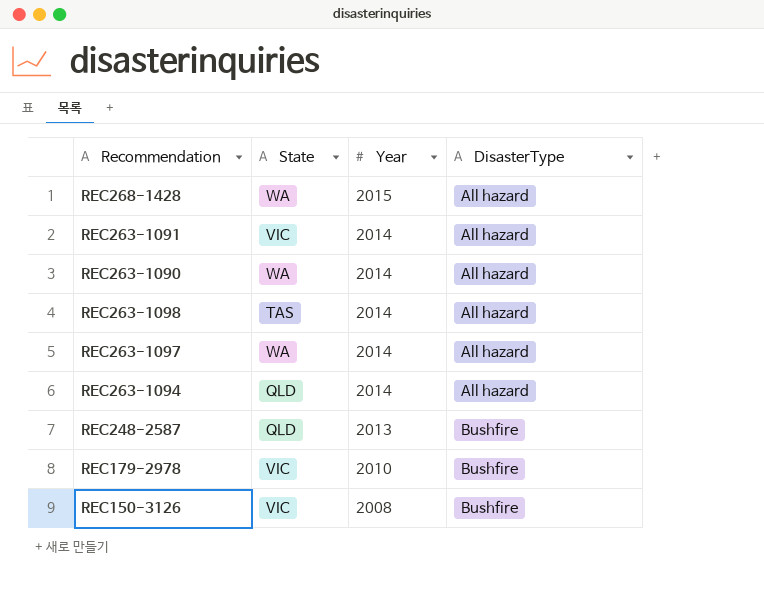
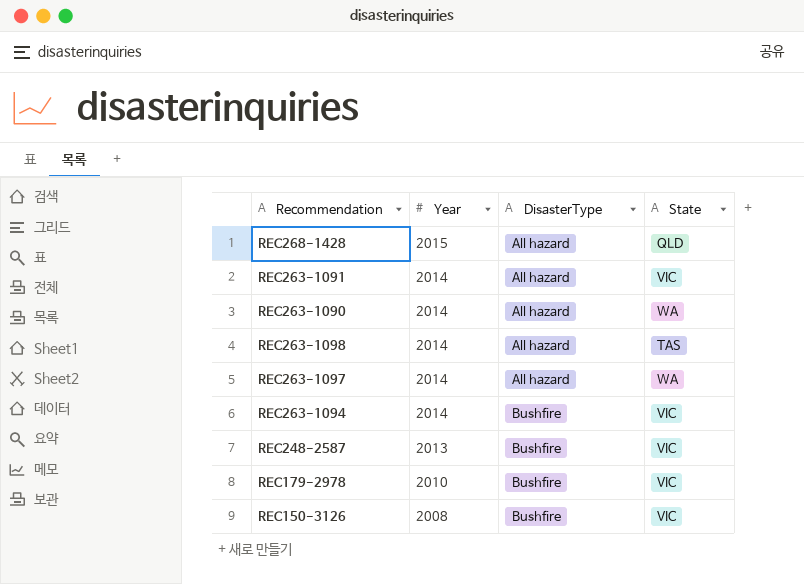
column State | position: 2 -> 4
REC268-1428 | State: WA -> QLD
REC263-1094 | DisasterType: All hazard -> Bushfire
REC263-1094 | State: QLD -> VIC
REC248-2587 | State: QLD -> VIC

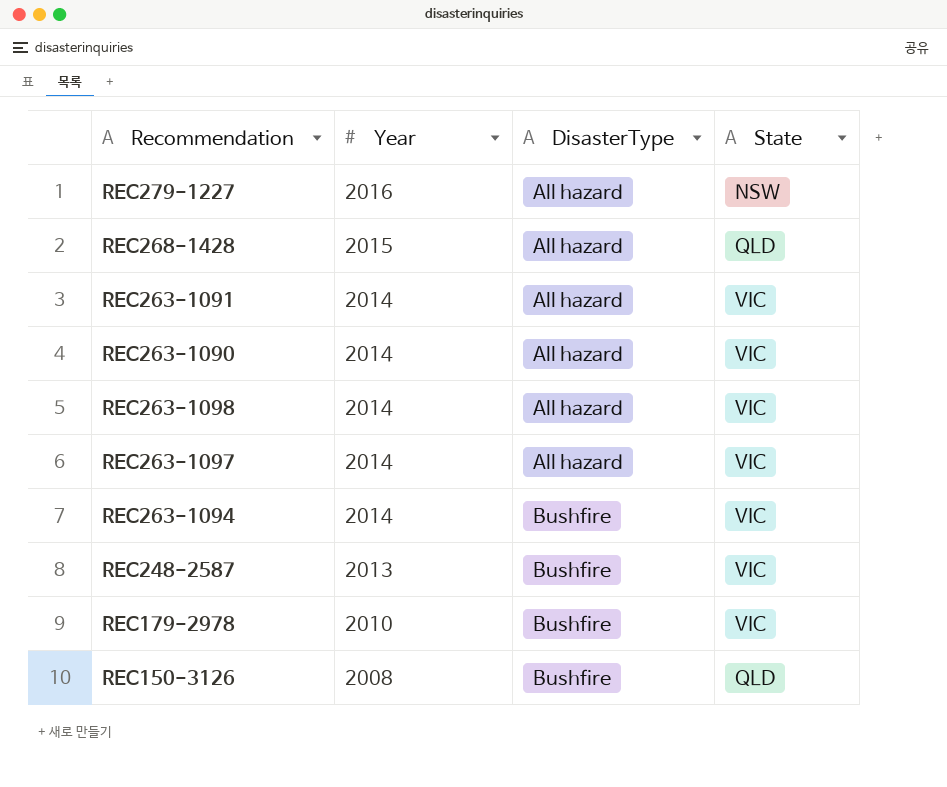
row REC279-1227: none -> 2016 | All hazard | NSW
REC263-1090 | State: WA -> VIC
REC263-1098 | State: TAS -> VIC
REC263-1097 | State: WA -> VIC
REC150-3126 | State: VIC -> QLD

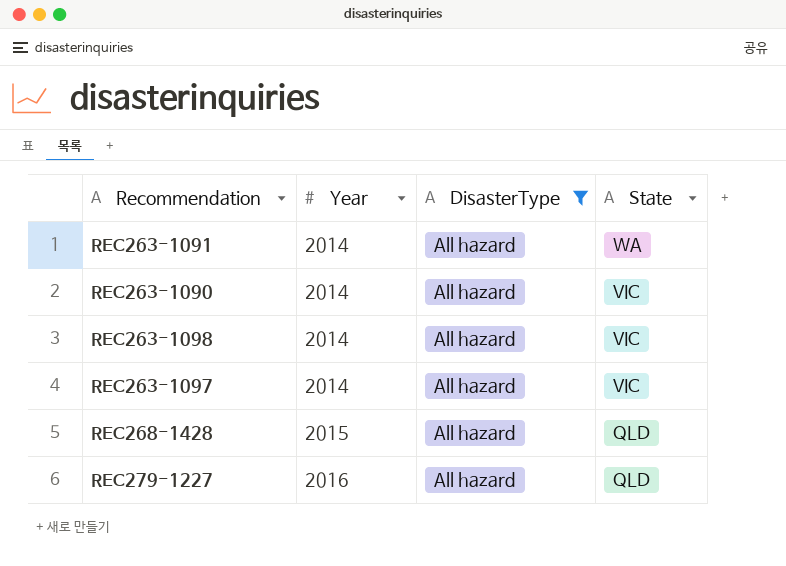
filter: none -> DisasterType = All hazard
row order: Year descending -> Year ascending
REC263-1091 | State: VIC -> WA
REC279-1227 | State: NSW -> QLD

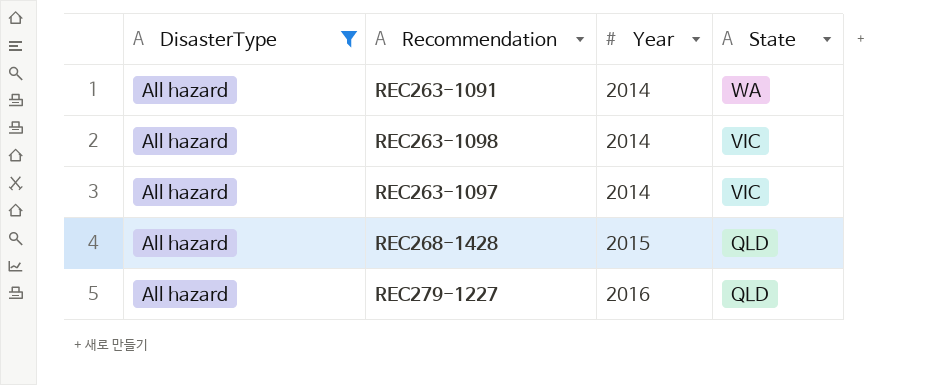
column DisasterType | position: 3 -> 1
row REC263-1090: 2014 | All hazard | VIC -> none

